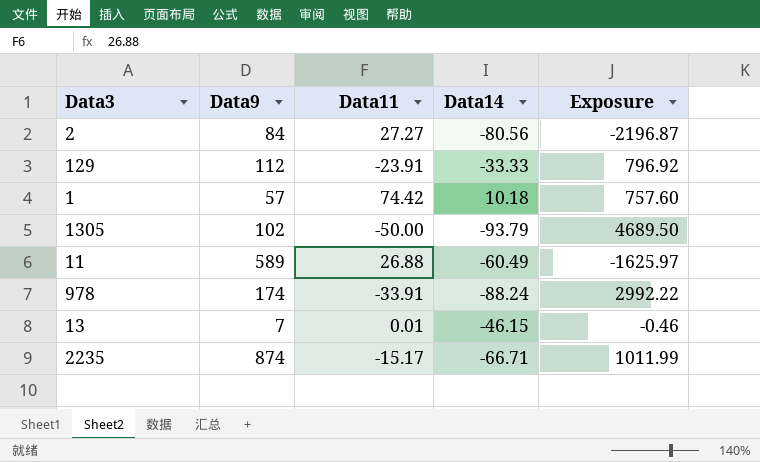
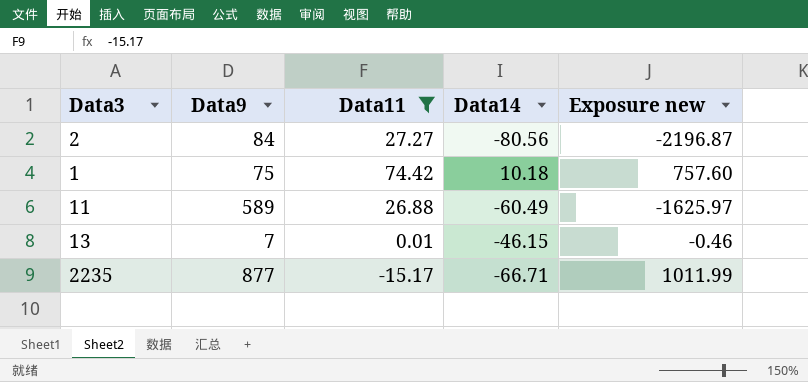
filter: none -> Data11 >= -15.17
column name: Exposure -> Exposure new
1 | Data9: 57 -> 75
2235 | Data9: 874 -> 877

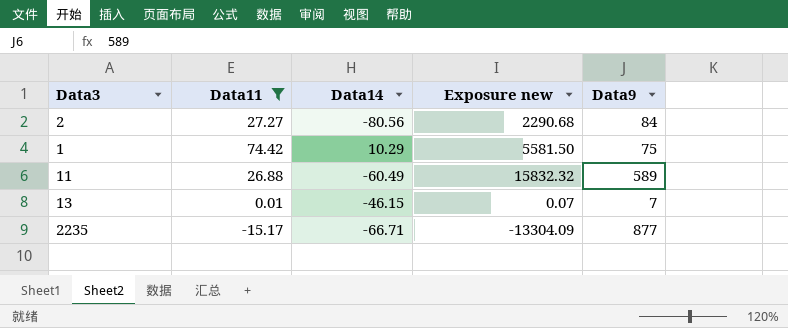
column Exposure new | formula: [Data11] * [Data14] -> [Data11] * [Data9]
column Data9 | position: 2 -> 5
1 | Data14: 10.18 -> 10.29

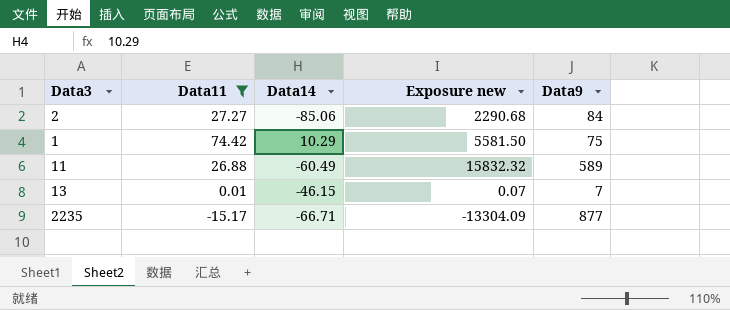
2 | Data14: -80.56 -> -85.06

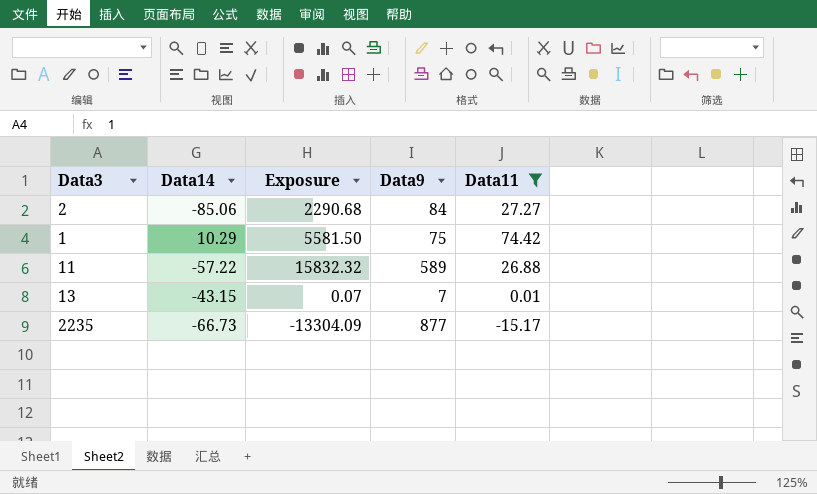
column name: Exposure new -> Exposure
column Data11 | position: 2 -> 5
11 | Data14: -60.49 -> -57.22
13 | Data14: -46.15 -> -43.15
2235 | Data14: -66.71 -> -66.73

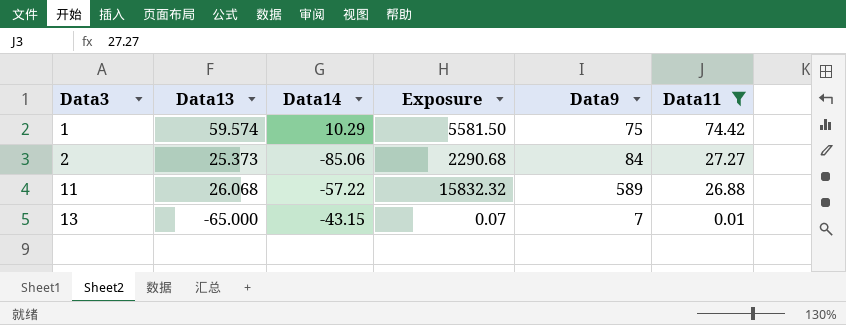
row order: none -> Data3 ascending
column Data13 | position: none -> 2
row 2235: -66.73 | -13304.09 | 877 | -15.17 -> none

